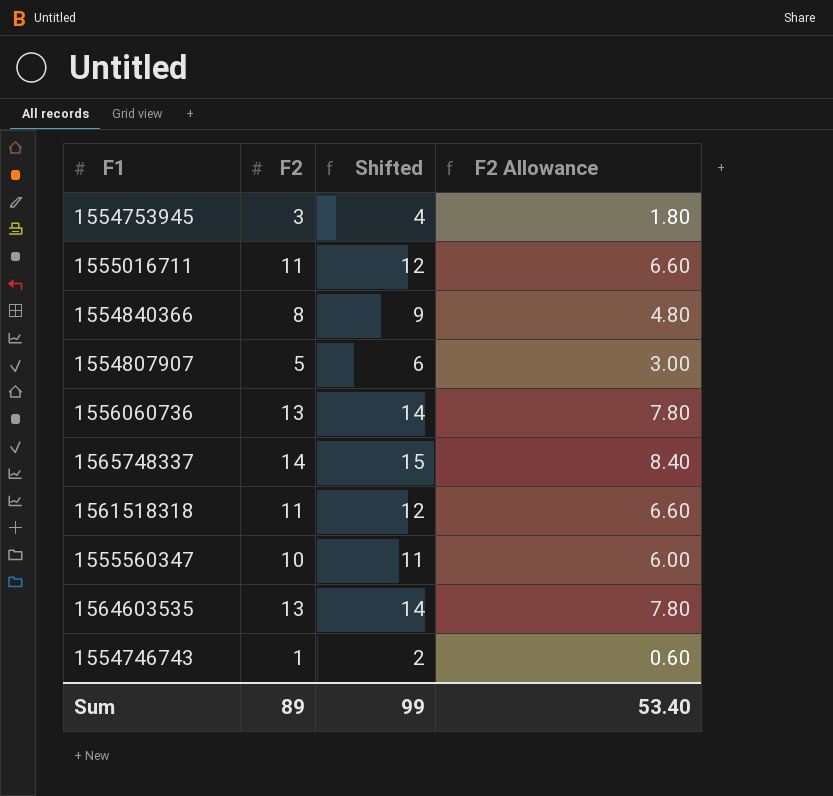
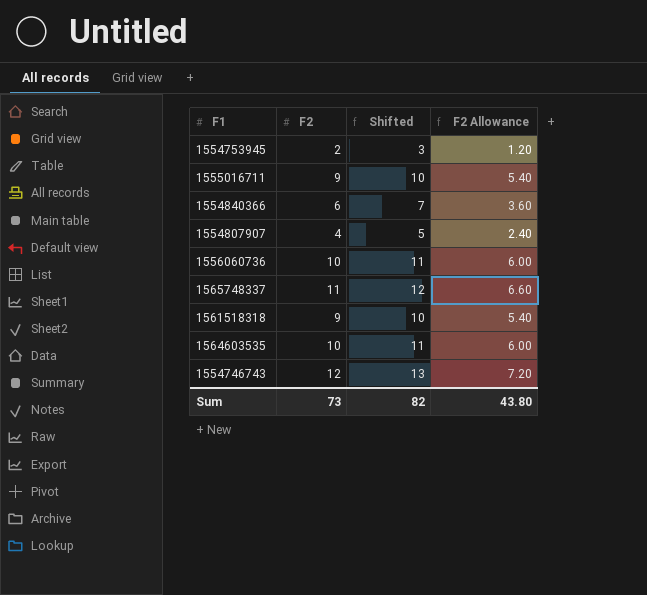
row 1555560347: 10 | 11 | 6.00 -> none
1554753945 | F2: 3 -> 2
1554753945 | Shifted: 4 -> 3
1554753945 | F2 Allowance: 1.80 -> 1.20
1555016711 | F2: 11 -> 9
1555016711 | Shifted: 12 -> 10
1555016711 | F2 Allowance: 6.60 -> 5.40
1554840366 | F2: 8 -> 6
1554840366 | Shifted: 9 -> 7
1554840366 | F2 Allowance: 4.80 -> 3.60
1554807907 | F2: 5 -> 4
1554807907 | Shifted: 6 -> 5
1554807907 | F2 Allowance: 3.00 -> 2.40
1556060736 | F2: 13 -> 10
1556060736 | Shifted: 14 -> 11
1556060736 | F2 Allowance: 7.80 -> 6.00
1565748337 | F2: 14 -> 11
1565748337 | Shifted: 15 -> 12
1565748337 | F2 Allowance: 8.40 -> 6.60
1561518318 | F2: 11 -> 9
1561518318 | Shifted: 12 -> 10
1561518318 | F2 Allowance: 6.60 -> 5.40
1564603535 | F2: 13 -> 10
1564603535 | Shifted: 14 -> 11
1564603535 | F2 Allowance: 7.80 -> 6.00
1554746743 | F2: 1 -> 12
1554746743 | Shifted: 2 -> 13
1554746743 | F2 Allowance: 0.60 -> 7.20
Sum | F2: 89 -> 73
Sum | Shifted: 99 -> 82
Sum | F2 Allowance: 53.40 -> 43.80

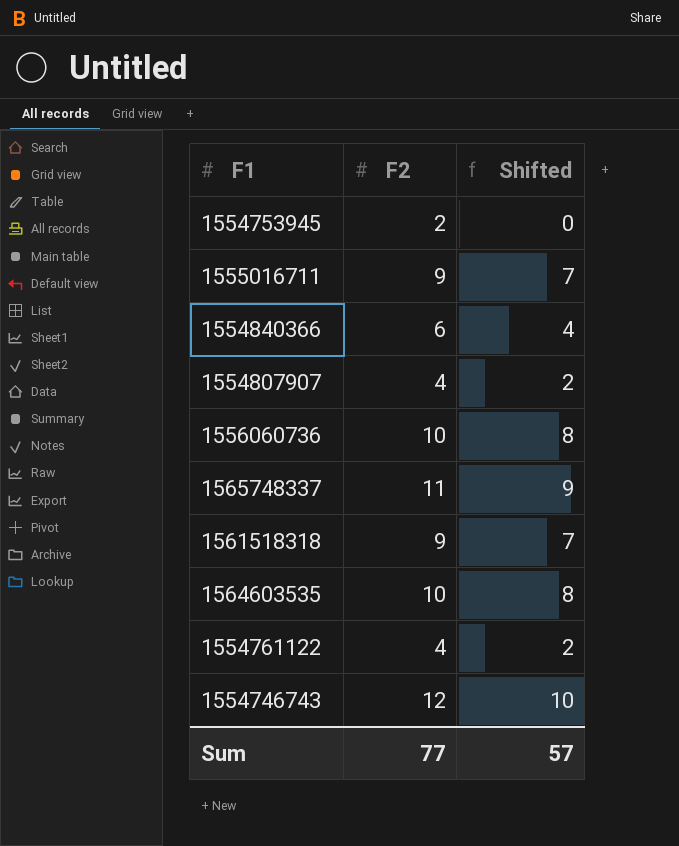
column F2 Allowance | formula: [F2] * 0.6 -> none
column Shifted | formula: [F2] + 1 -> [F2] - 2
row 1554761122: none -> 4 | 2
Sum | F2: 73 -> 77
Sum | Shifted: 82 -> 57

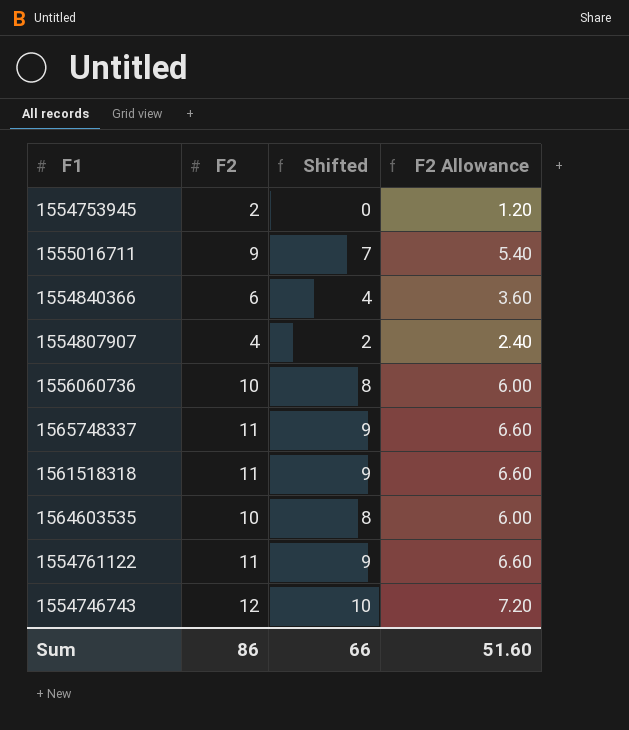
column F2 Allowance | formula: none -> [F2] * 0.6
1561518318 | F2: 9 -> 11
1561518318 | Shifted: 7 -> 9
1554761122 | F2: 4 -> 11
1554761122 | Shifted: 2 -> 9
Sum | F2: 77 -> 86
Sum | Shifted: 57 -> 66

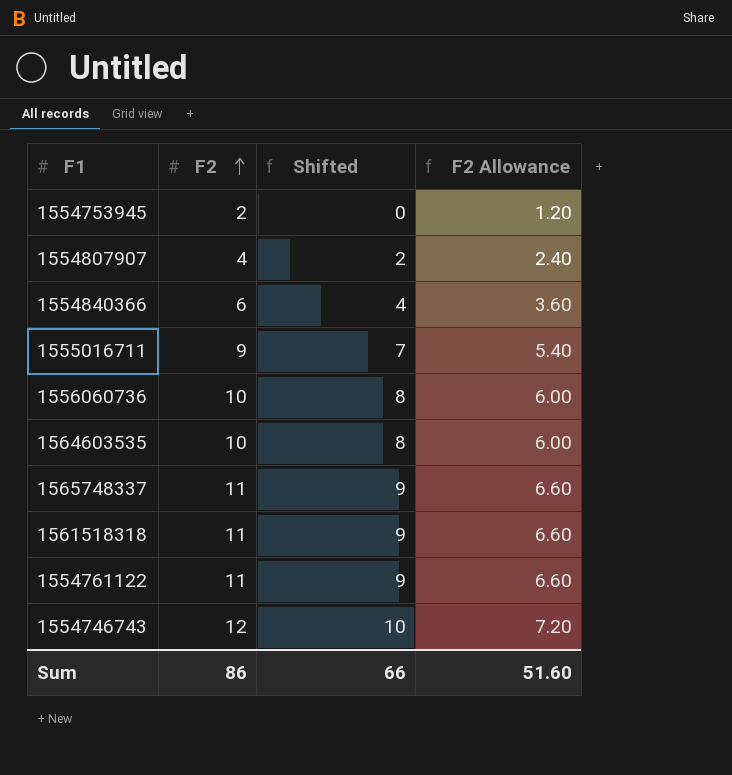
row order: none -> F2 ascending

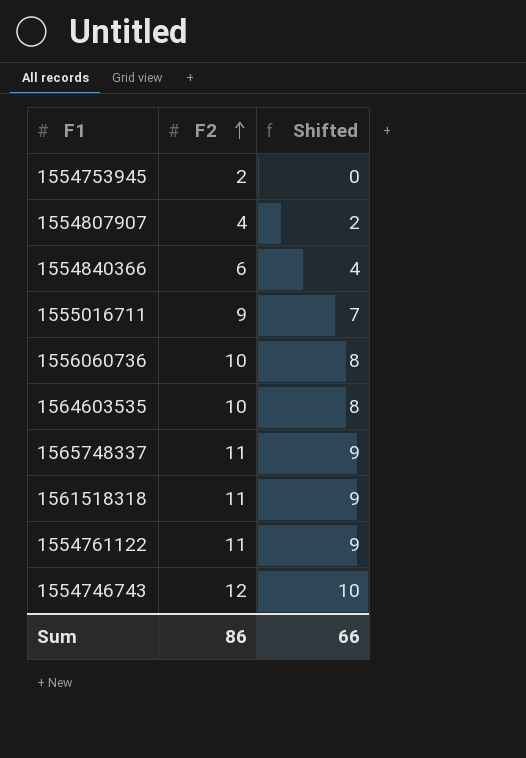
column F2 Allowance | formula: [F2] * 0.6 -> none

